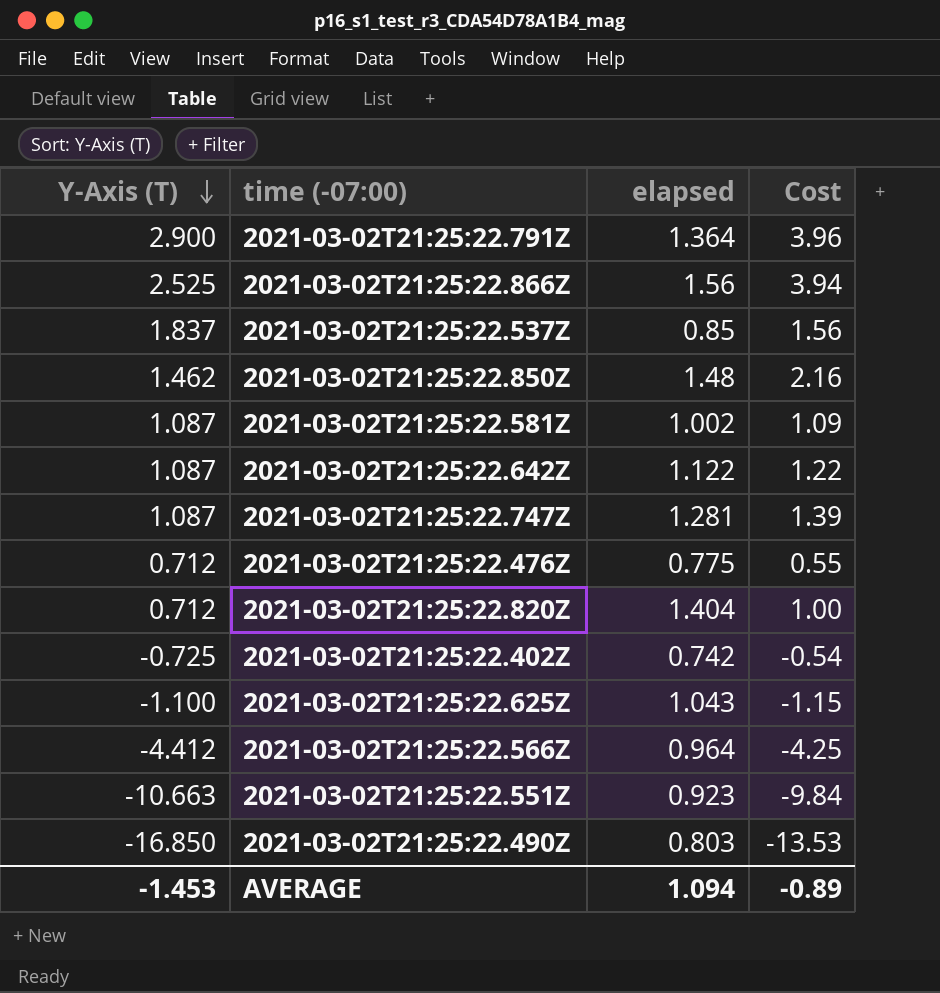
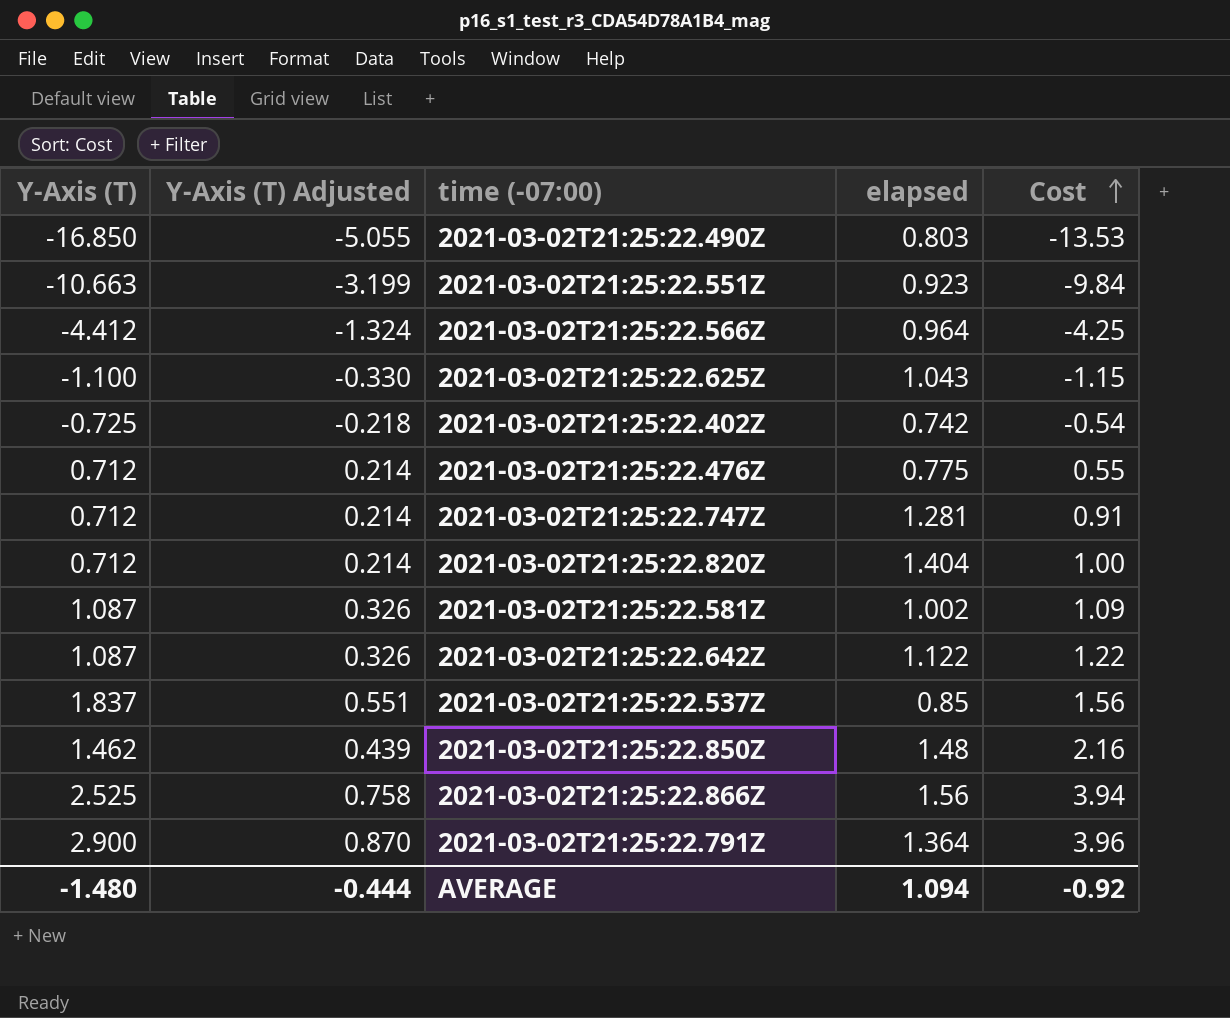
row order: Y-Axis (T) descending -> Cost ascending
column Y-Axis (T) Adjusted | formula: none -> [Y-Axis (T)] * 0.3
2021-03-02T21:25:22.747Z | Y-Axis (T): 1.087 -> 0.712
2021-03-02T21:25:22.747Z | Cost: 1.39 -> 0.91
AVERAGE | Y-Axis (T): -1.453 -> -1.480
AVERAGE | Cost: -0.89 -> -0.92

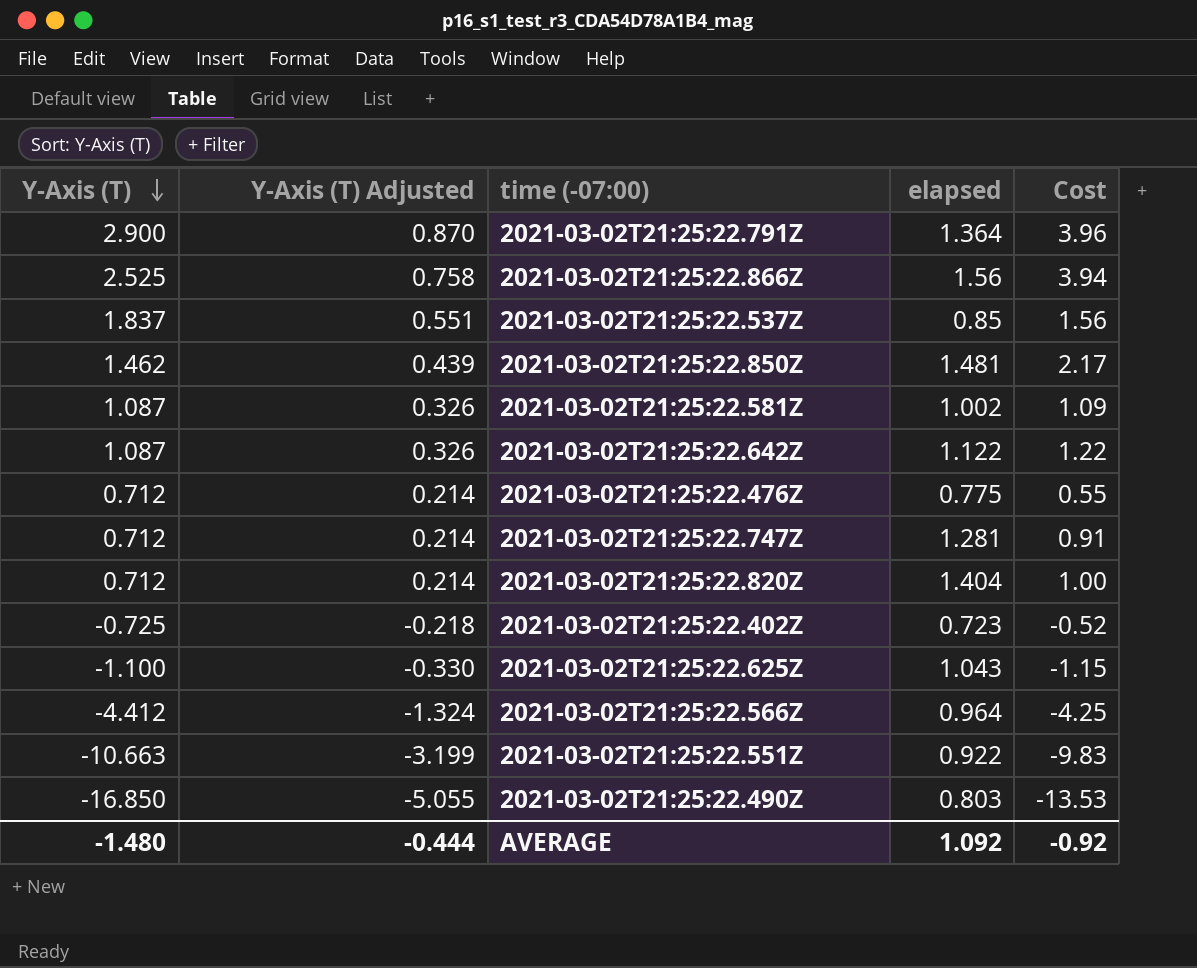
row order: Cost ascending -> Y-Axis (T) descending
2021-03-02T21:25:22.850Z | elapsed: 1.48 -> 1.481
2021-03-02T21:25:22.850Z | Cost: 2.16 -> 2.17
2021-03-02T21:25:22.402Z | elapsed: 0.742 -> 0.723
2021-03-02T21:25:22.402Z | Cost: -0.54 -> -0.52
2021-03-02T21:25:22.551Z | elapsed: 0.923 -> 0.922
2021-03-02T21:25:22.551Z | Cost: -9.84 -> -9.83
AVERAGE | elapsed: 1.094 -> 1.092

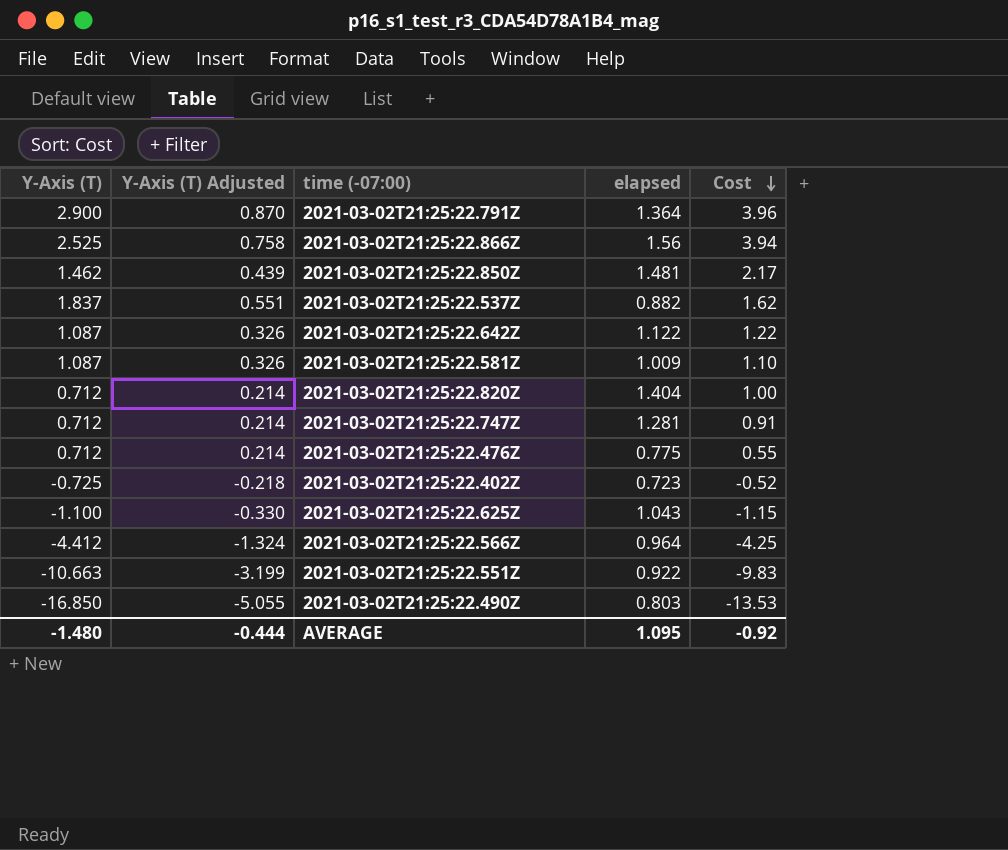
row order: Y-Axis (T) descending -> Cost descending
2021-03-02T21:25:22.537Z | elapsed: 0.85 -> 0.882
2021-03-02T21:25:22.537Z | Cost: 1.56 -> 1.62
2021-03-02T21:25:22.581Z | elapsed: 1.002 -> 1.009
2021-03-02T21:25:22.581Z | Cost: 1.09 -> 1.10
AVERAGE | elapsed: 1.092 -> 1.095

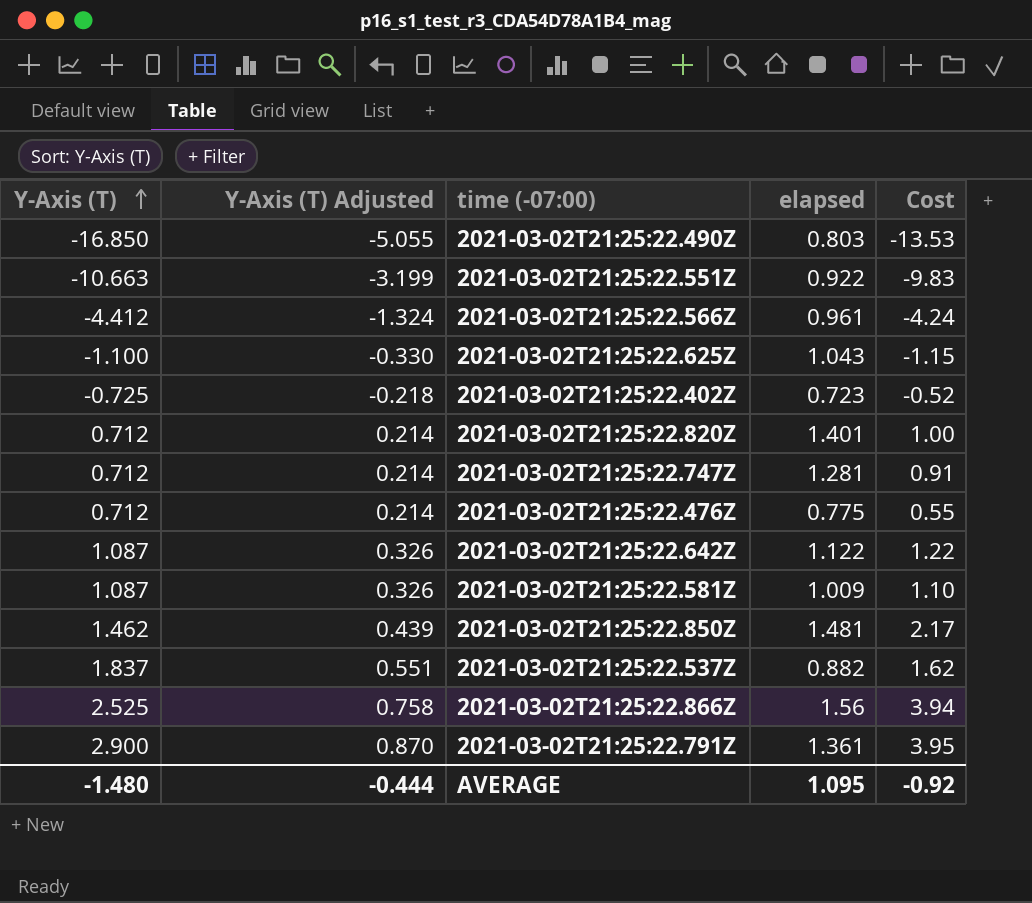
row order: Cost descending -> Y-Axis (T) ascending
2021-03-02T21:25:22.566Z | elapsed: 0.964 -> 0.961
2021-03-02T21:25:22.566Z | Cost: -4.25 -> -4.24
2021-03-02T21:25:22.820Z | elapsed: 1.404 -> 1.401
2021-03-02T21:25:22.791Z | elapsed: 1.364 -> 1.361
2021-03-02T21:25:22.791Z | Cost: 3.96 -> 3.95

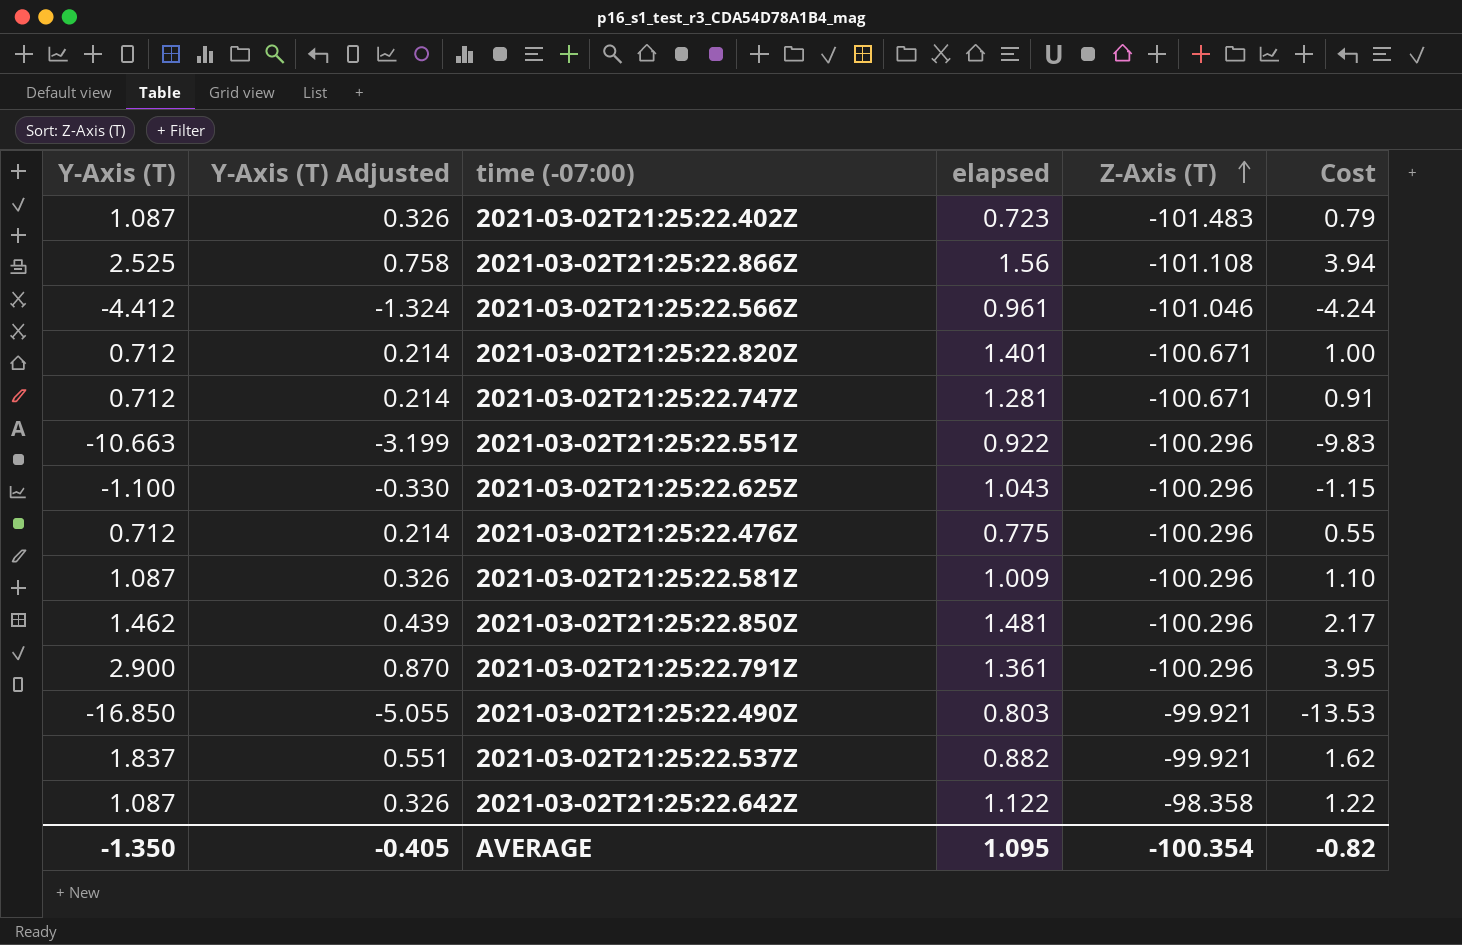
row order: Y-Axis (T) ascending -> Z-Axis (T) ascending
column Z-Axis (T) | position: none -> 5
2021-03-02T21:25:22.402Z | Y-Axis (T): -0.725 -> 1.087
2021-03-02T21:25:22.402Z | Y-Axis (T) Adjusted: -0.218 -> 0.326
2021-03-02T21:25:22.402Z | Cost: -0.52 -> 0.79
AVERAGE | Y-Axis (T): -1.480 -> -1.350
AVERAGE | Y-Axis (T) Adjusted: -0.444 -> -0.405
AVERAGE | Cost: -0.92 -> -0.82

